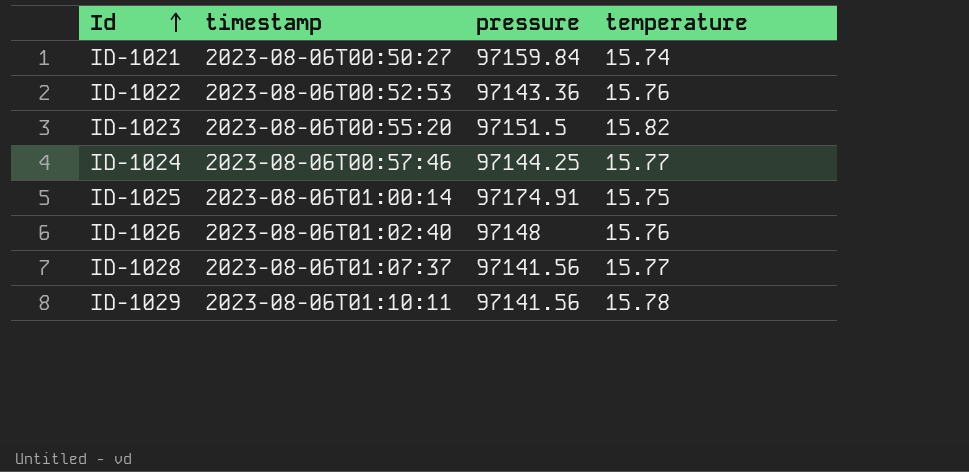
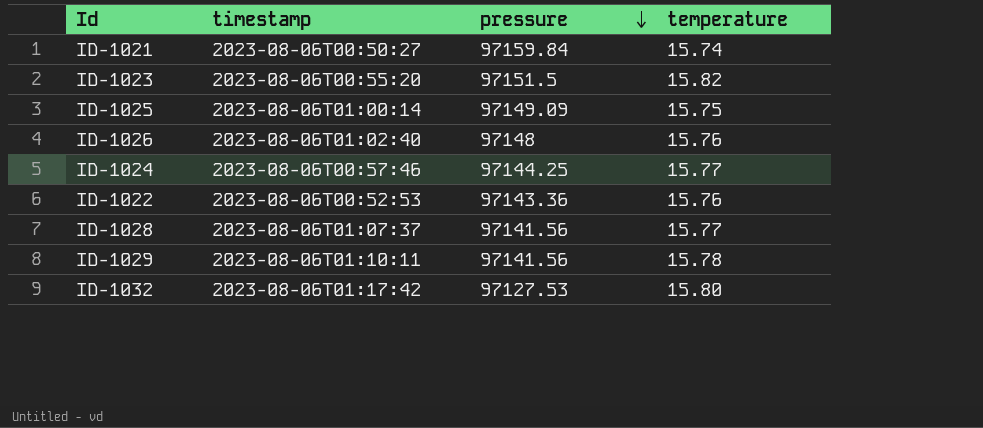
row order: Id ascending -> pressure descending
ID-1025 | pressure: 97174.91 -> 97149.09
row ID-1032: none -> 2023-08-06T01:17:42 | 97127.53 | 15.80

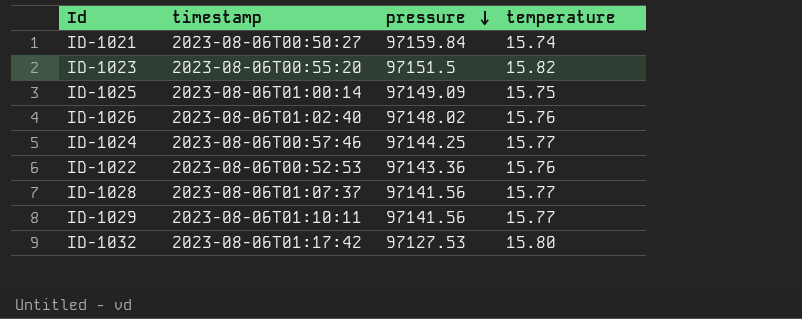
ID-1026 | pressure: 97148 -> 97148.02
ID-1029 | temperature: 15.78 -> 15.77

